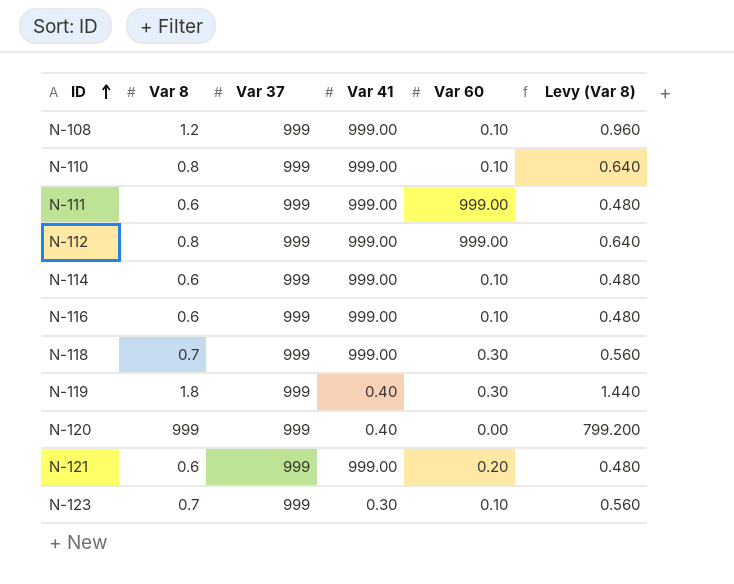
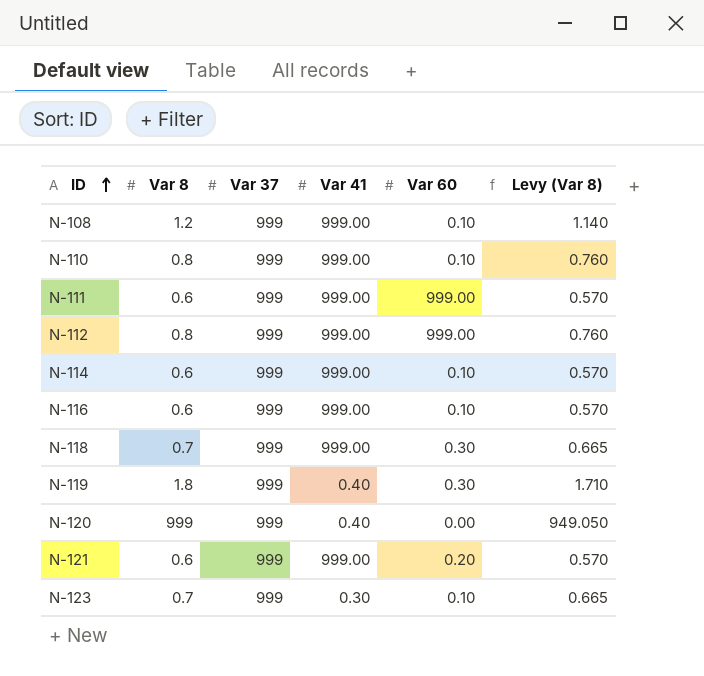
column Levy (Var 8) | formula: [Var 8] * 0.8 -> [Var 8] * 0.95

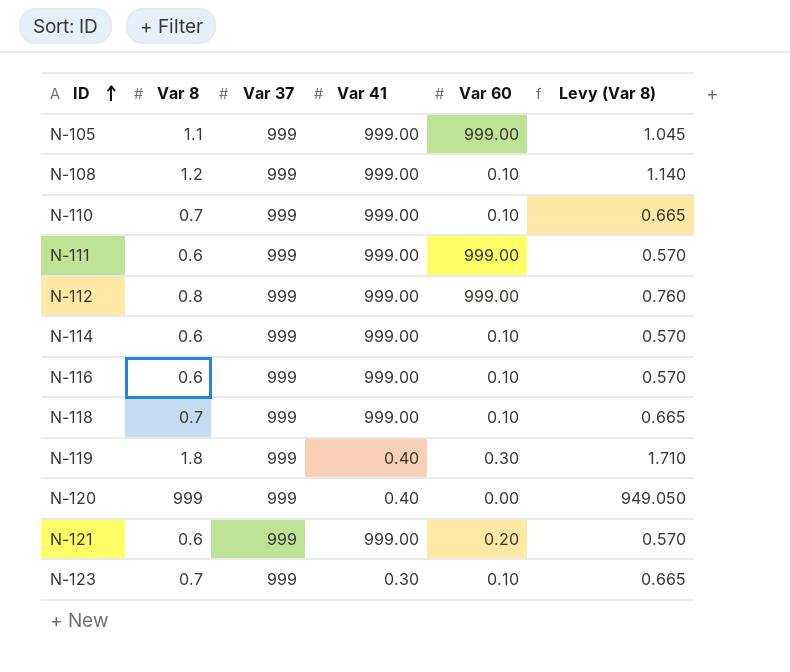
row N-105: none -> 1.1 | 999 | 999.00 | 999.00 | 1.045
N-110 | Var 8: 0.8 -> 0.7
N-110 | Levy (Var 8): 0.760 -> 0.665
N-118 | Var 60: 0.30 -> 0.10

